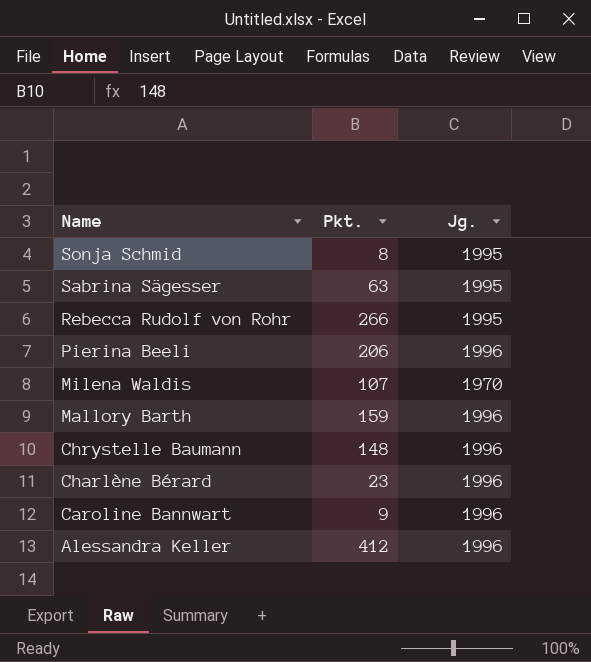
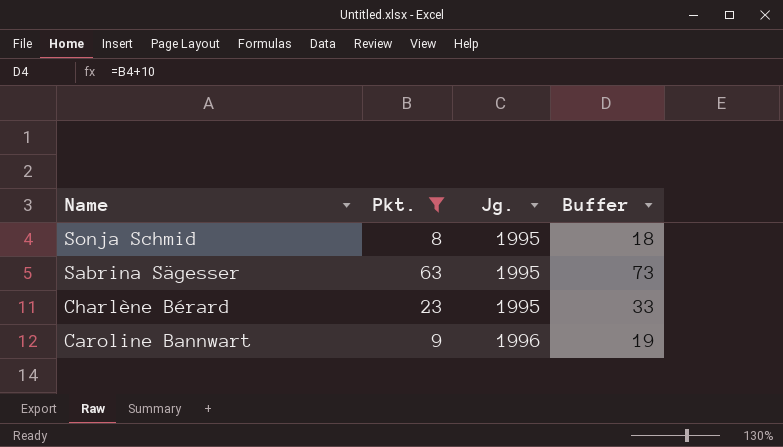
filter: none -> Pkt. <= 63
column Buffer | formula: none -> [Pkt.] + 10
Charlène Bérard | Jg.: 1996 -> 1995

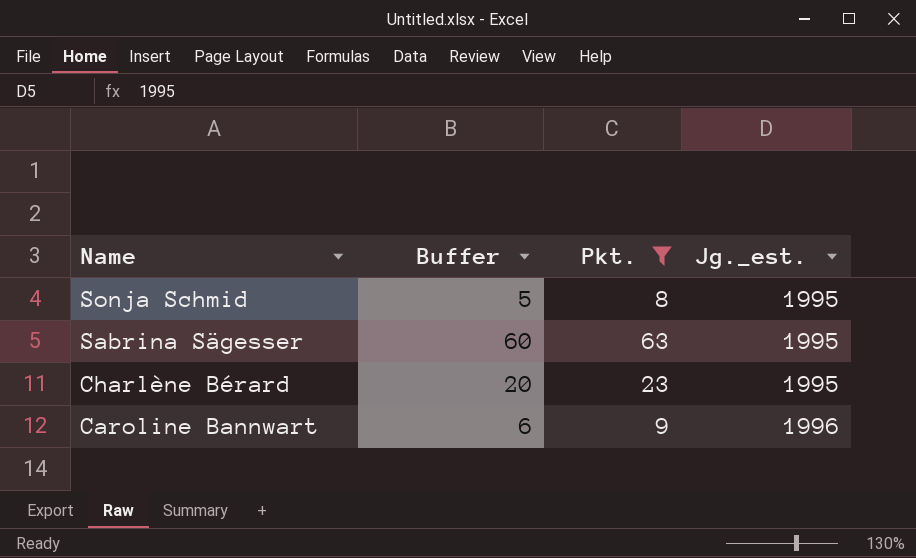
column Buffer | formula: [Pkt.] + 10 -> [Pkt.] - 3
column Buffer | position: 4 -> 2
column name: Jg. -> Jg._est.

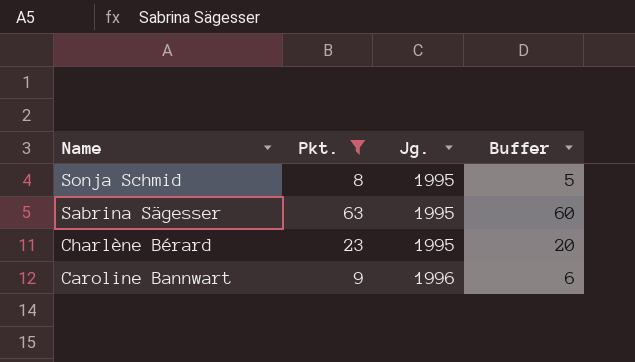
column name: Jg._est. -> Jg.
column Buffer | position: 2 -> 4

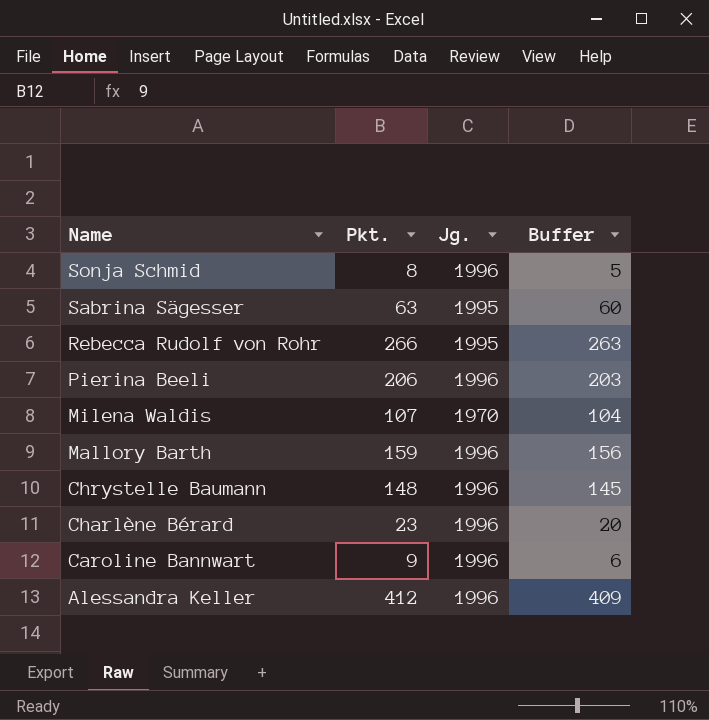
filter: Pkt. <= 63 -> none
Sonja Schmid | Jg.: 1995 -> 1996
Charlène Bérard | Jg.: 1995 -> 1996

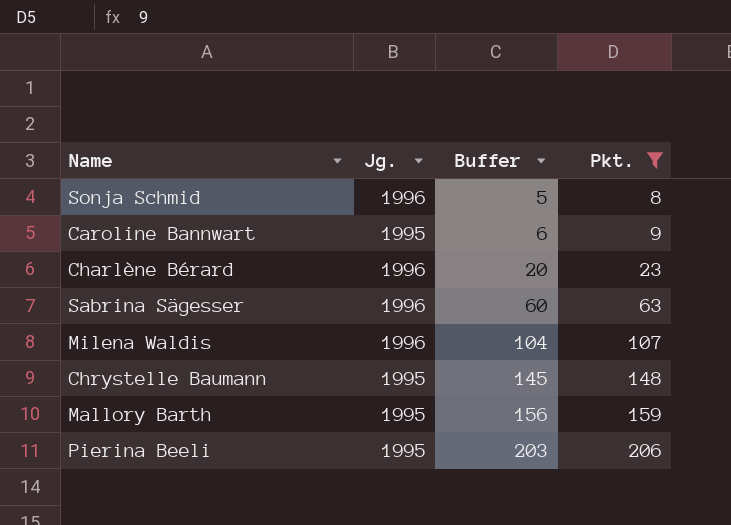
filter: none -> Pkt. <= 206
row order: Name descending -> Buffer ascending
column Pkt. | position: 2 -> 4
Caroline Bannwart | Jg.: 1996 -> 1995
Sabrina Sägesser | Jg.: 1995 -> 1996
Milena Waldis | Jg.: 1970 -> 1996
Chrystelle Baumann | Jg.: 1996 -> 1995
Mallory Barth | Jg.: 1996 -> 1995
Pierina Beeli | Jg.: 1996 -> 1995

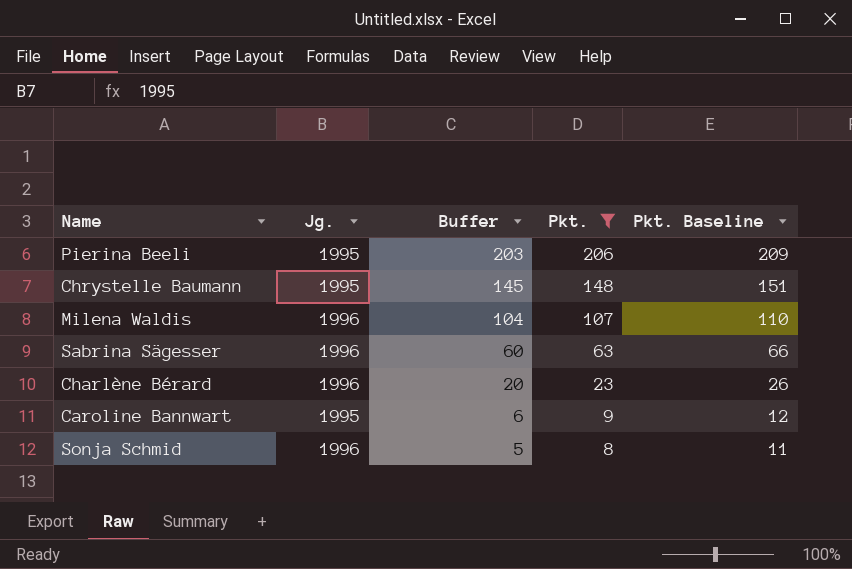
row order: Buffer ascending -> Buffer descending
column Pkt. Baseline | formula: none -> [Pkt.] + 3
row Mallory Barth: 1995 | 156 | 159 -> none

